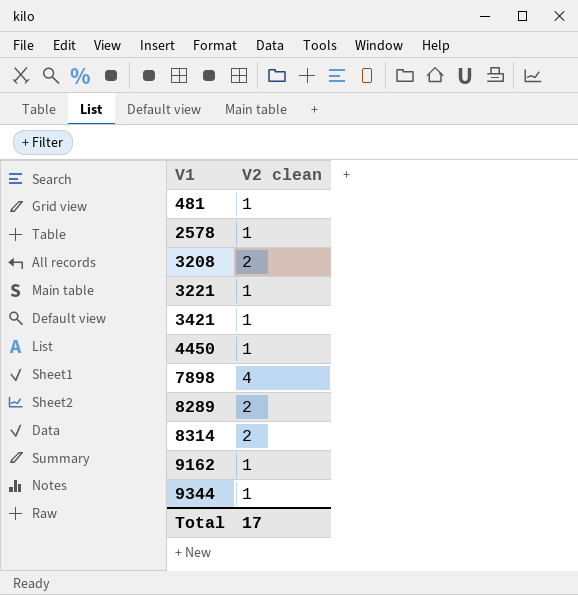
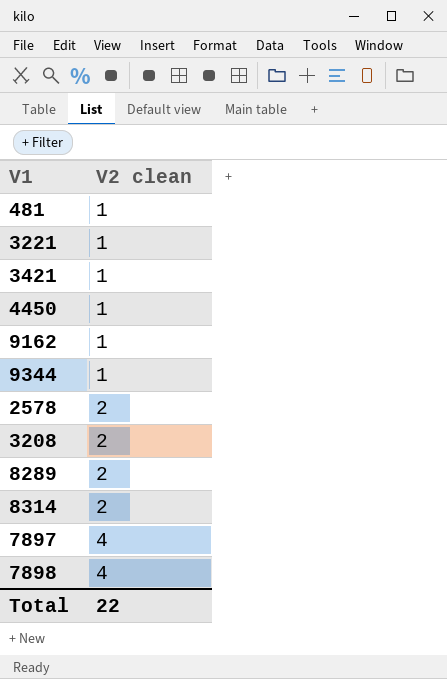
row order: V1 ascending -> V2 clean ascending
2578 | V2 clean: 1 -> 2
row 7897: none -> 4
Total | V2 clean: 17 -> 22

